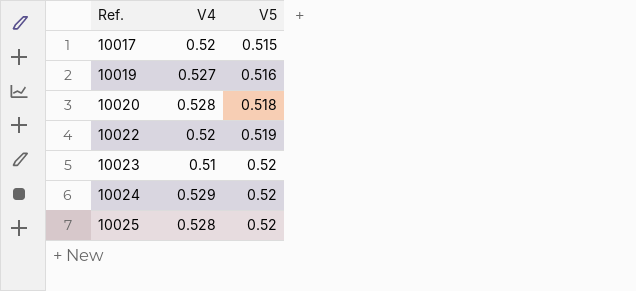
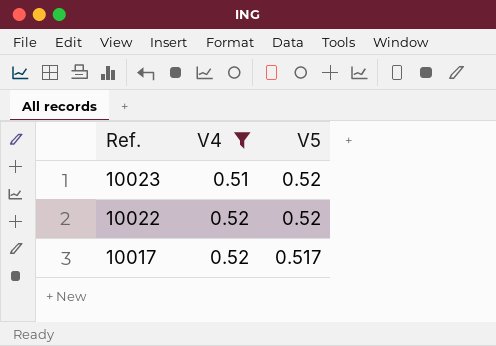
filter: none -> V4 <= 0.52
row order: Ref. ascending -> Ref. descending
10022 | V5: 0.519 -> 0.52
10017 | V5: 0.515 -> 0.517

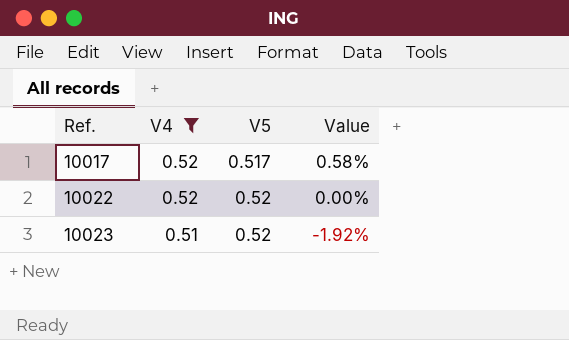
row order: Ref. descending -> Ref. ascending
column Value | formula: none -> ([V4] - [V5]) / [V5]

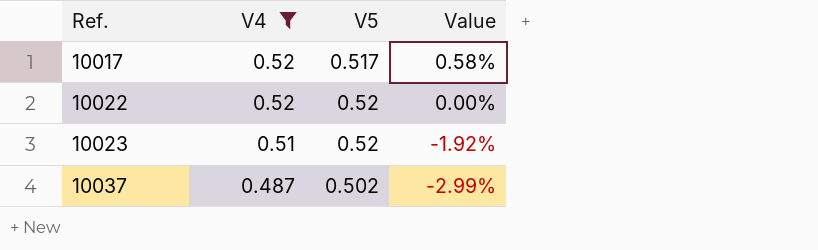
row 10037: none -> 0.487 | 0.502 | -2.99%

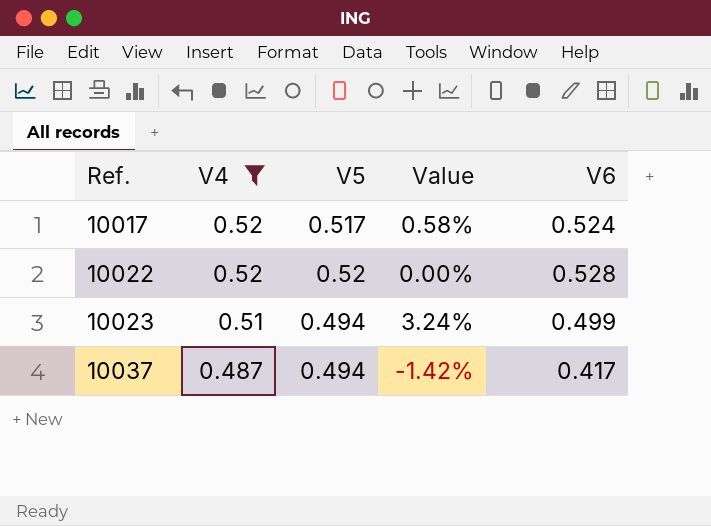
column V6 | position: none -> 5
10023 | V5: 0.52 -> 0.494
10023 | Value: -1.92% -> 3.24%
10037 | V5: 0.502 -> 0.494
10037 | Value: -2.99% -> -1.42%

